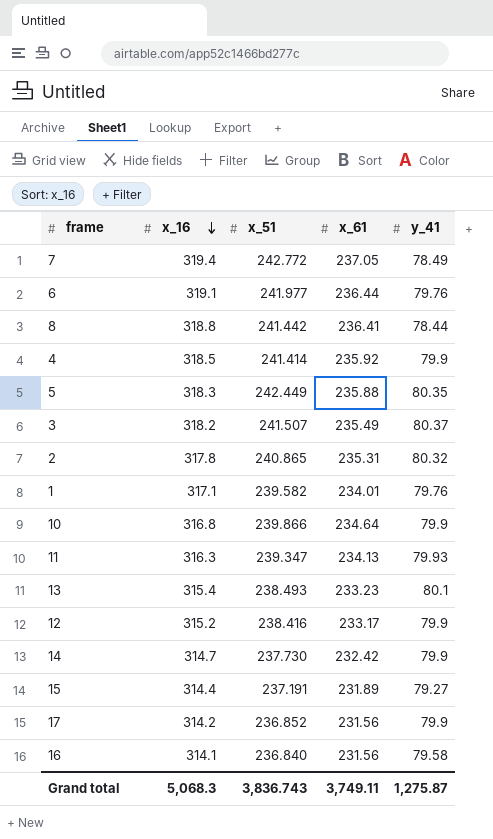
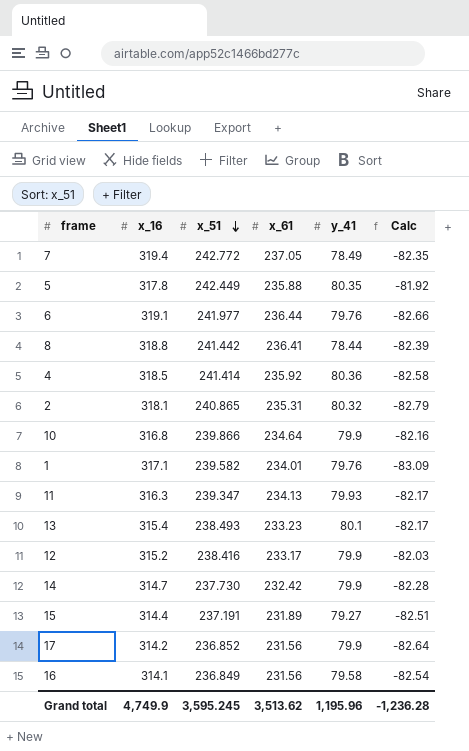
row order: x_16 descending -> x_51 descending
column Calc | formula: none -> [x_61] - [x_16]
row 3: 318.2 | 241.507 | 235.49 | 80.37 -> none
5 | x_16: 318.3 -> 317.8
4 | y_41: 79.9 -> 80.36
2 | x_16: 317.8 -> 318.1
16 | x_51: 236.840 -> 236.849
Grand total | x_16: 5,068.3 -> 4,749.9
Grand total | x_51: 3,836.743 -> 3,595.245
Grand total | x_61: 3,749.11 -> 3,513.62
Grand total | y_41: 1,275.87 -> 1,195.96

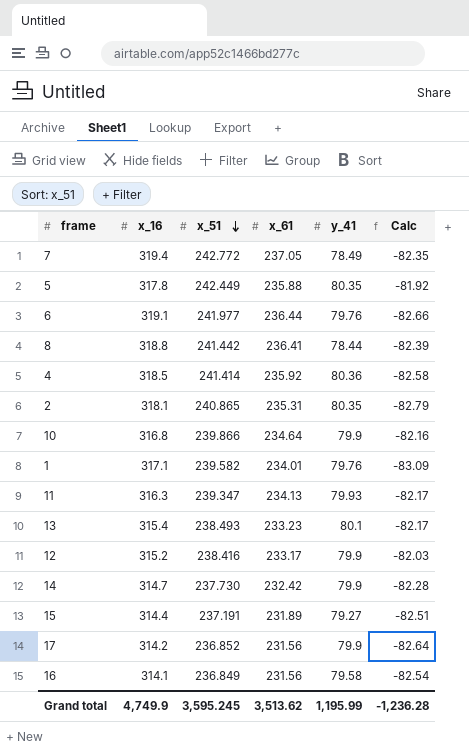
2 | y_41: 80.32 -> 80.35
Grand total | y_41: 1,195.96 -> 1,195.99

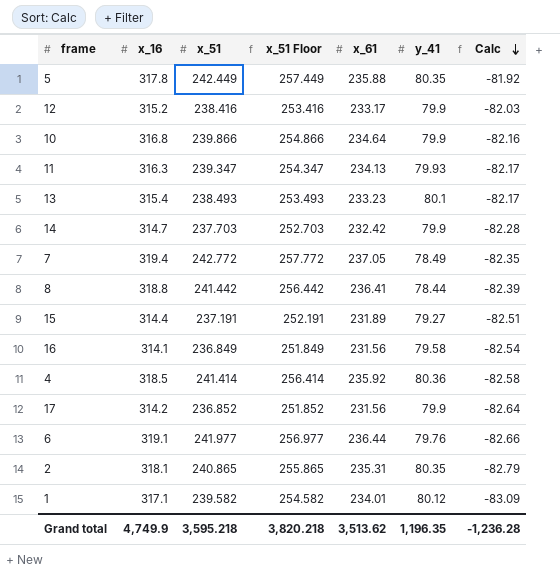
row order: x_51 descending -> Calc descending
column x_51 Floor | formula: none -> [x_51] + 15
14 | x_51: 237.730 -> 237.703
1 | y_41: 79.76 -> 80.12
Grand total | x_51: 3,595.245 -> 3,595.218
Grand total | y_41: 1,195.99 -> 1,196.35

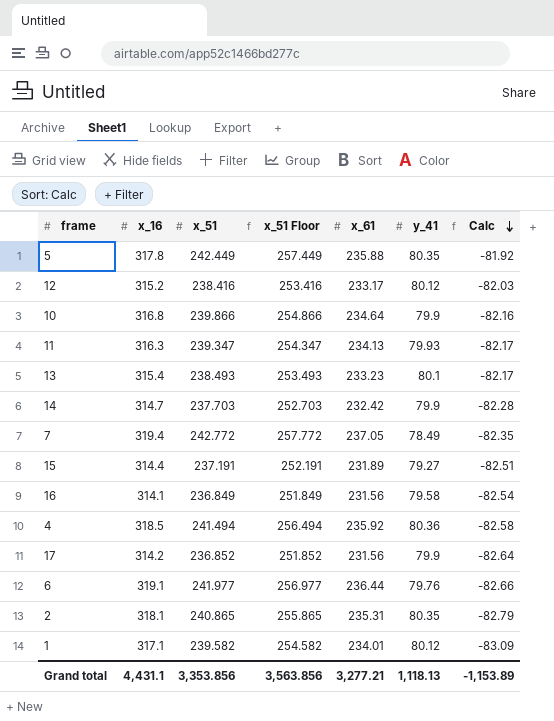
row 8: 318.8 | 241.442 | 256.442 | 236.41 | 78.44 | -82.39 -> none
12 | y_41: 79.9 -> 80.12
4 | x_51: 241.414 -> 241.494
4 | x_51 Floor: 256.414 -> 256.494
Grand total | x_16: 4,749.9 -> 4,431.1
Grand total | x_51: 3,595.218 -> 3,353.856
Grand total | x_51 Floor: 3,820.218 -> 3,563.856
Grand total | x_61: 3,513.62 -> 3,277.21
Grand total | y_41: 1,196.35 -> 1,118.13
Grand total | Calc: -1,236.28 -> -1,153.89

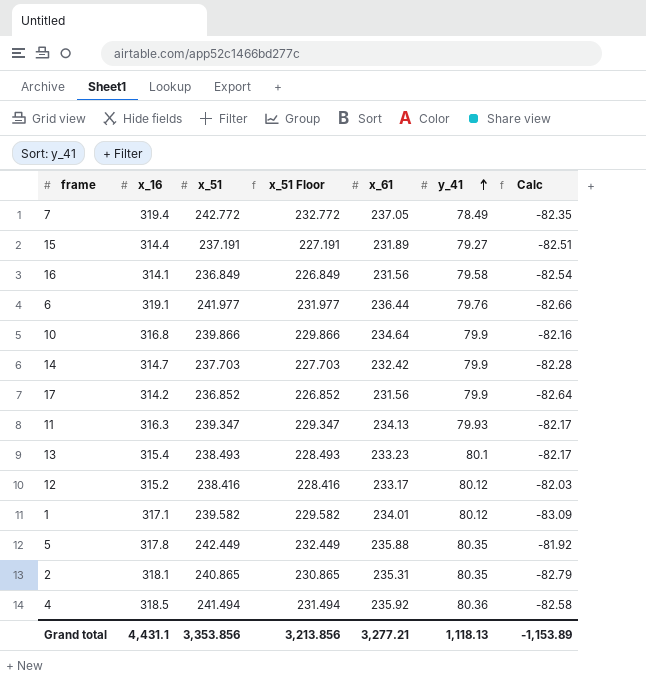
row order: Calc descending -> y_41 ascending
column x_51 Floor | formula: [x_51] + 15 -> [x_51] - 10
Grand total | x_51 Floor: 3,563.856 -> 3,213.856

